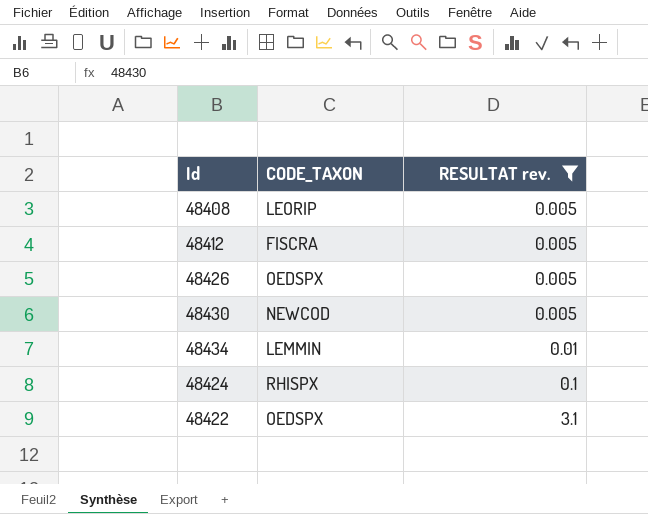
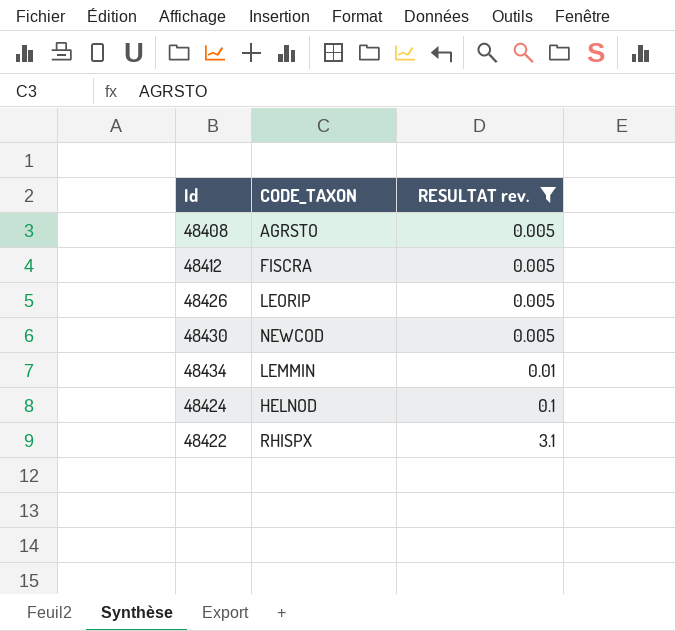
48408 | CODE_TAXON: LEORIP -> AGRSTO
48426 | CODE_TAXON: OEDSPX -> LEORIP
48424 | CODE_TAXON: RHISPX -> HELNOD
48422 | CODE_TAXON: OEDSPX -> RHISPX

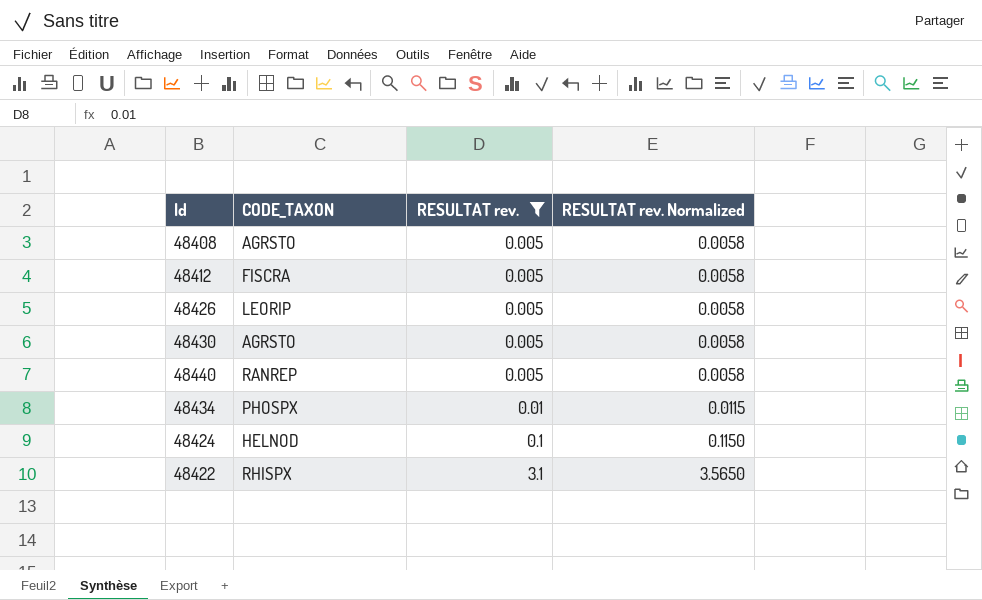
column RESULTAT rev. Normalized | formula: none -> [RESULTAT rev.] * 1.15
48430 | CODE_TAXON: NEWCOD -> AGRSTO
row 48440: none -> RANREP | 0.005 | 0.0058
48434 | CODE_TAXON: LEMMIN -> PHOSPX

